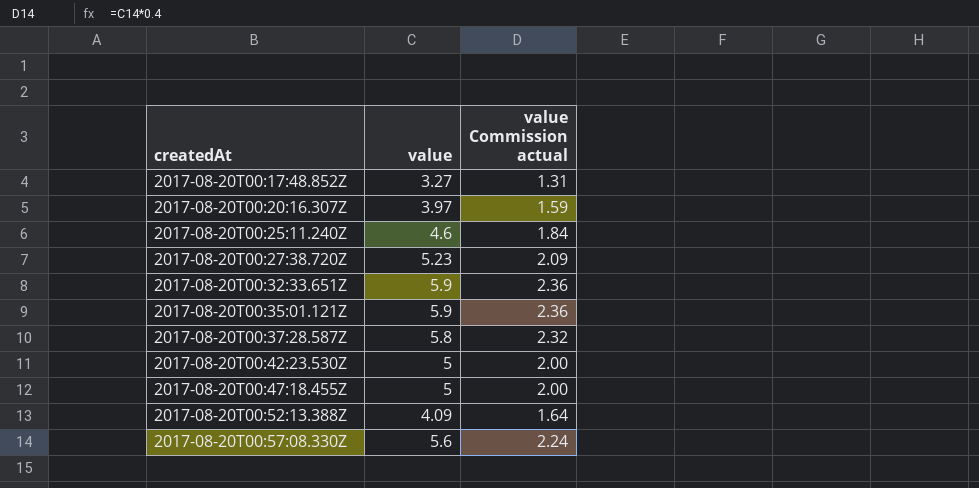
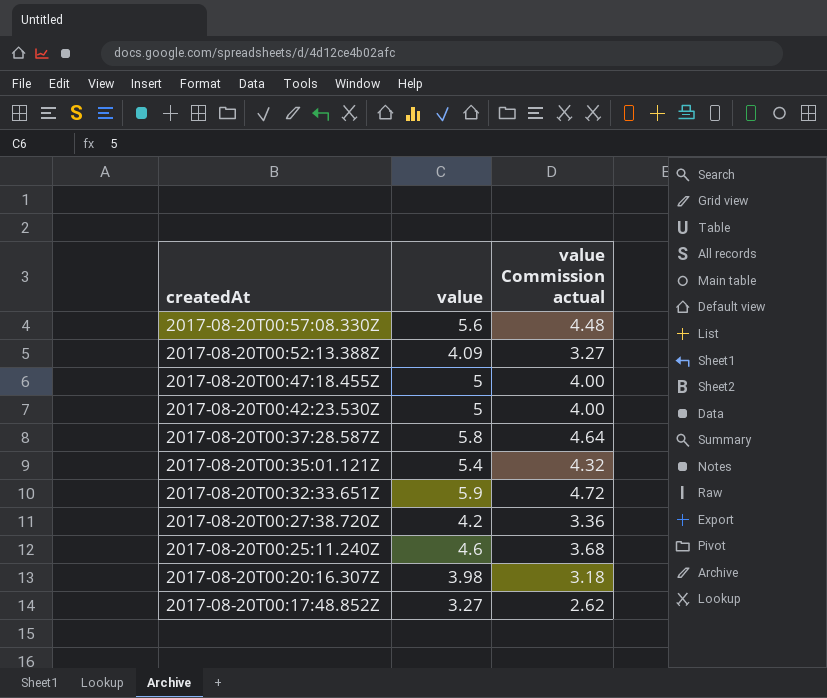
row order: createdAt ascending -> createdAt descending
column value Commission actual | formula: [value] * 0.4 -> [value] * 0.8
2017-08-20T00:35:01.121Z | value: 5.9 -> 5.4
2017-08-20T00:27:38.720Z | value: 5.23 -> 4.2
2017-08-20T00:20:16.307Z | value: 3.97 -> 3.98

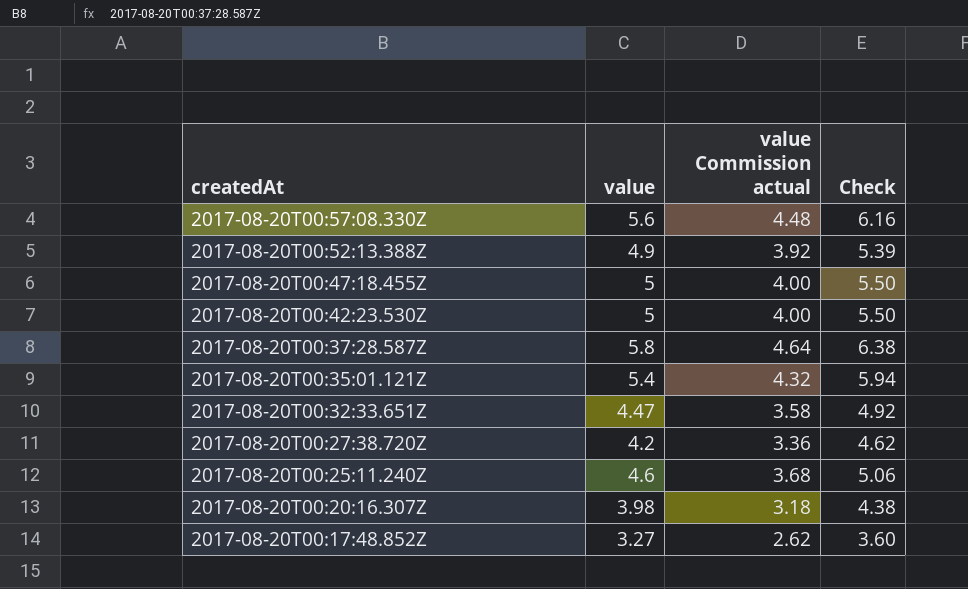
column Check | formula: none -> [value] * 1.1
2017-08-20T00:52:13.388Z | value: 4.09 -> 4.9
2017-08-20T00:52:13.388Z | value Commission actual: 3.27 -> 3.92
2017-08-20T00:32:33.651Z | value: 5.9 -> 4.47
2017-08-20T00:32:33.651Z | value Commission actual: 4.72 -> 3.58

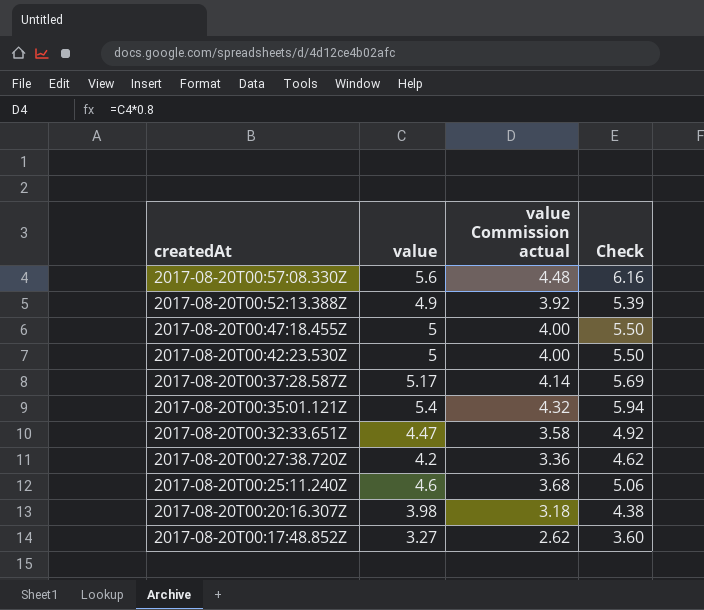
2017-08-20T00:37:28.587Z | value: 5.8 -> 5.17
2017-08-20T00:37:28.587Z | value Commission actual: 4.64 -> 4.14
2017-08-20T00:37:28.587Z | Check: 6.38 -> 5.69

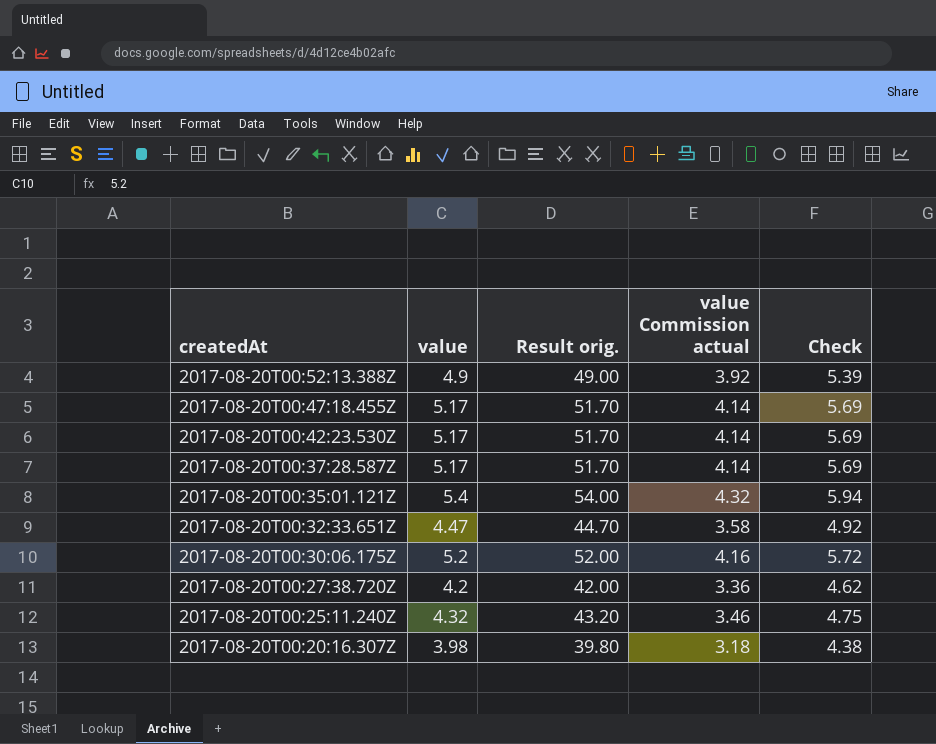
column Result orig. | formula: none -> [value] * 10
row 2017-08-20T00:57:08.330Z: 5.6 | 4.48 | 6.16 -> none
row 2017-08-20T00:17:48.852Z: 3.27 | 2.62 | 3.60 -> none
2017-08-20T00:47:18.455Z | value: 5 -> 5.17
2017-08-20T00:47:18.455Z | value Commission actual: 4.00 -> 4.14
2017-08-20T00:47:18.455Z | Check: 5.50 -> 5.69
2017-08-20T00:42:23.530Z | value: 5 -> 5.17
2017-08-20T00:42:23.530Z | value Commission actual: 4.00 -> 4.14
2017-08-20T00:42:23.530Z | Check: 5.50 -> 5.69
row 2017-08-20T00:30:06.175Z: none -> 5.2 | 52.00 | 4.16 | 5.72
2017-08-20T00:25:11.240Z | value: 4.6 -> 4.32
2017-08-20T00:25:11.240Z | value Commission actual: 3.68 -> 3.46
2017-08-20T00:25:11.240Z | Check: 5.06 -> 4.75

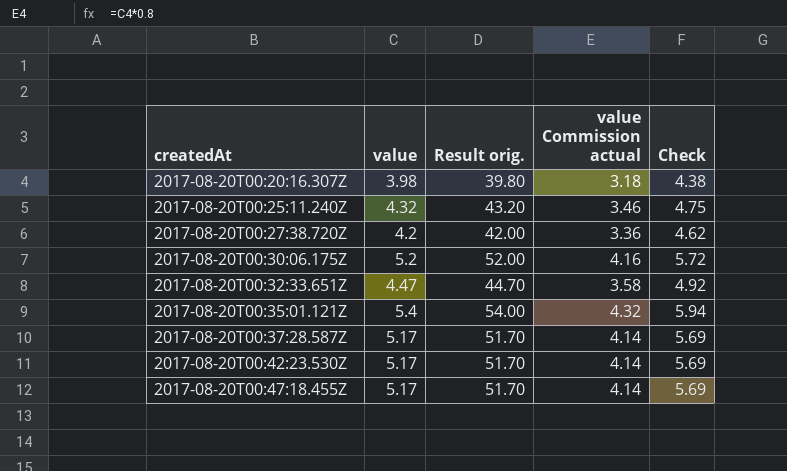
row order: createdAt descending -> createdAt ascending
row 2017-08-20T00:52:13.388Z: 4.9 | 49.00 | 3.92 | 5.39 -> none

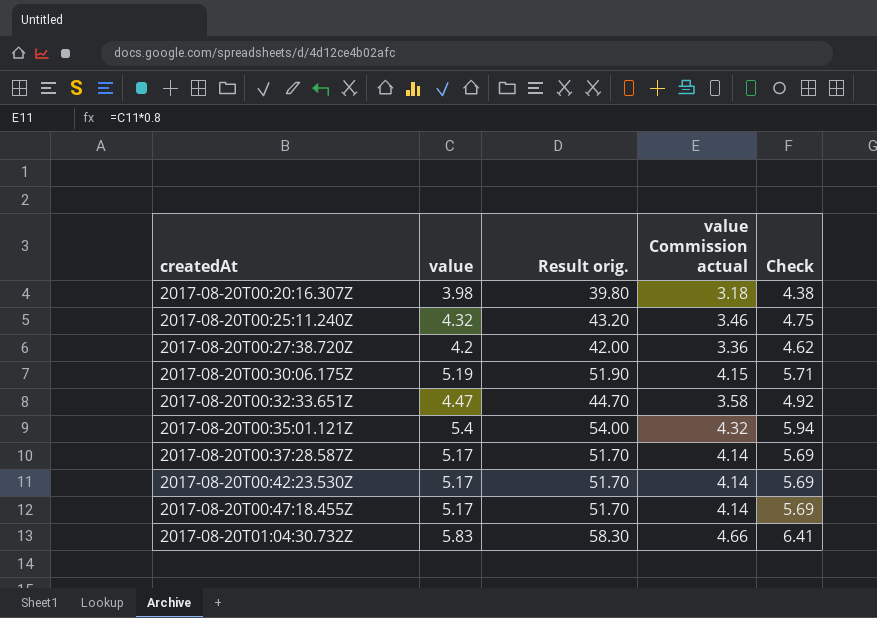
2017-08-20T00:30:06.175Z | value: 5.2 -> 5.19
2017-08-20T00:30:06.175Z | Result orig.: 52.00 -> 51.90
2017-08-20T00:30:06.175Z | value Commission actual: 4.16 -> 4.15
2017-08-20T00:30:06.175Z | Check: 5.72 -> 5.71
row 2017-08-20T01:04:30.732Z: none -> 5.83 | 58.30 | 4.66 | 6.41

